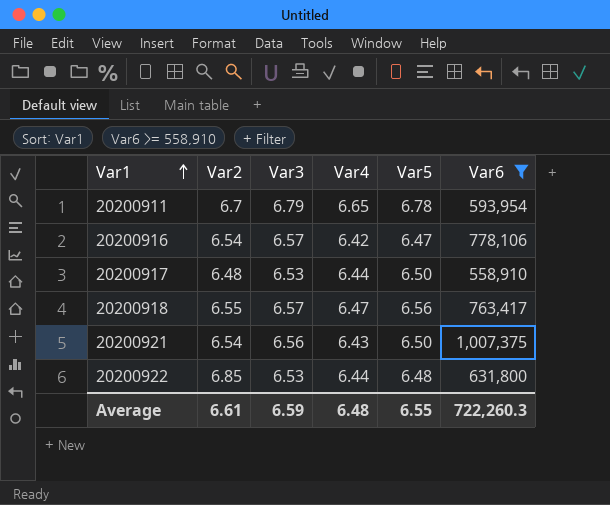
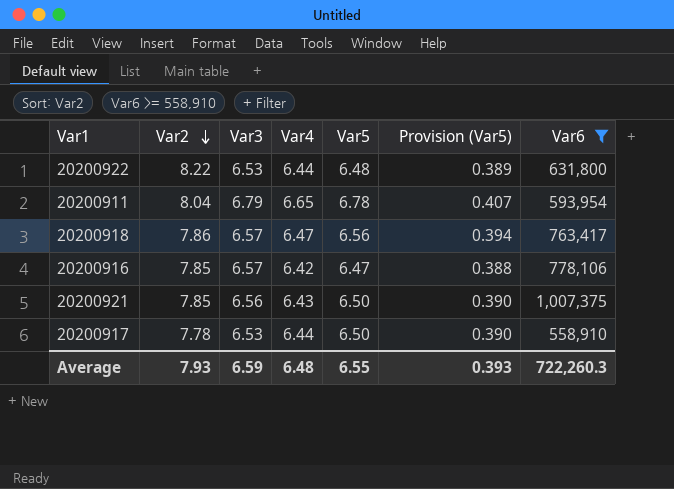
row order: Var1 ascending -> Var2 descending
column Provision (Var5) | formula: none -> [Var5] * 0.06
20200922 | Var2: 6.85 -> 8.22
20200911 | Var2: 6.7 -> 8.04
20200918 | Var2: 6.55 -> 7.86
20200916 | Var2: 6.54 -> 7.85
20200921 | Var2: 6.54 -> 7.85
20200917 | Var2: 6.48 -> 7.78
Average | Var2: 6.61 -> 7.93

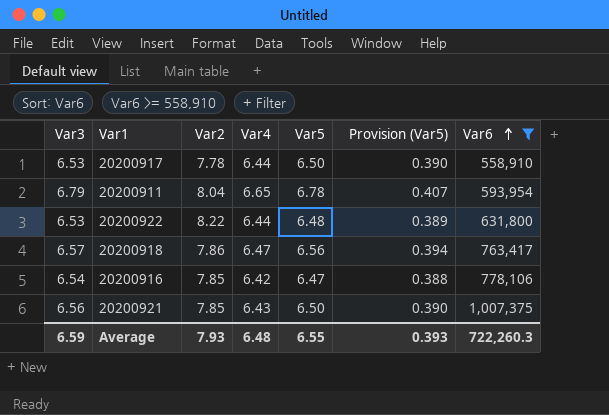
row order: Var2 descending -> Var6 ascending
column Var3 | position: 3 -> 1
20200916 | Var3: 6.57 -> 6.54

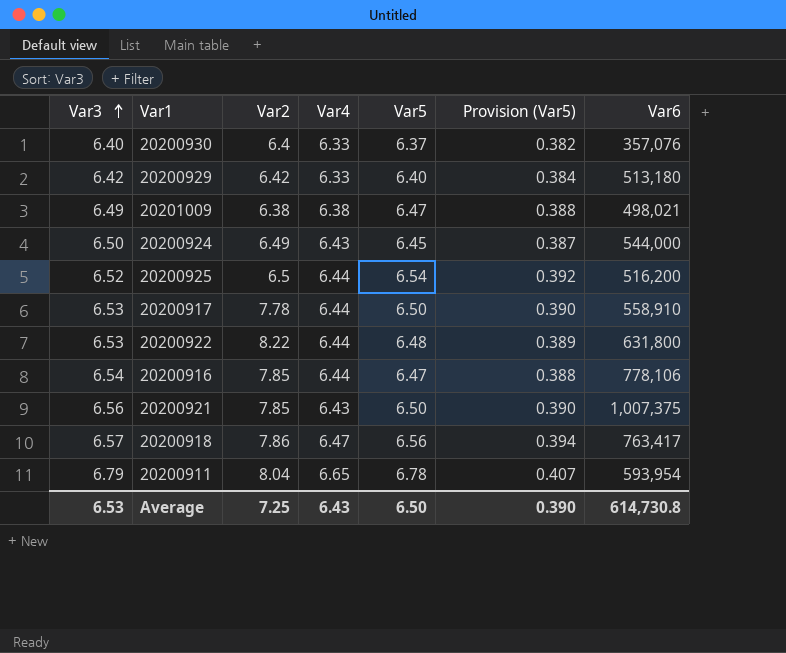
filter: Var6 >= 558,910 -> none
row order: Var6 ascending -> Var3 ascending
20200916 | Var4: 6.42 -> 6.44
Average | Var3: 6.59 -> 6.53
Average | Var2: 7.93 -> 7.25
Average | Var4: 6.48 -> 6.43
Average | Var5: 6.55 -> 6.50
Average | Provision (Var5): 0.393 -> 0.390
Average | Var6: 722,260.3 -> 614,730.8

